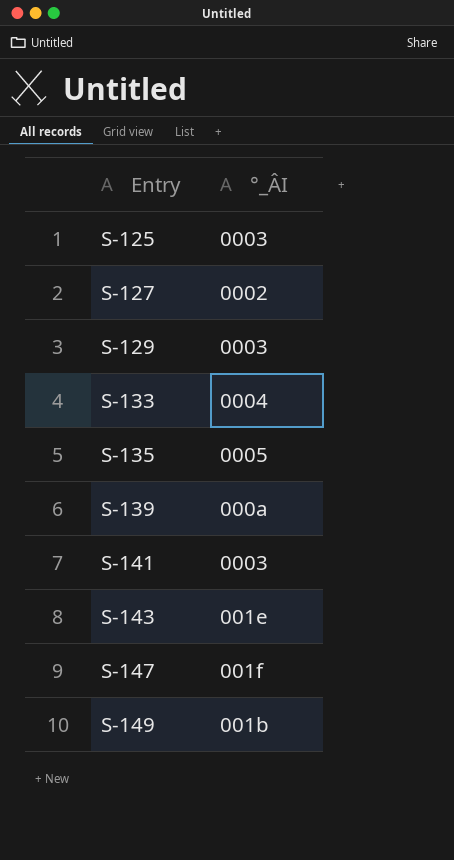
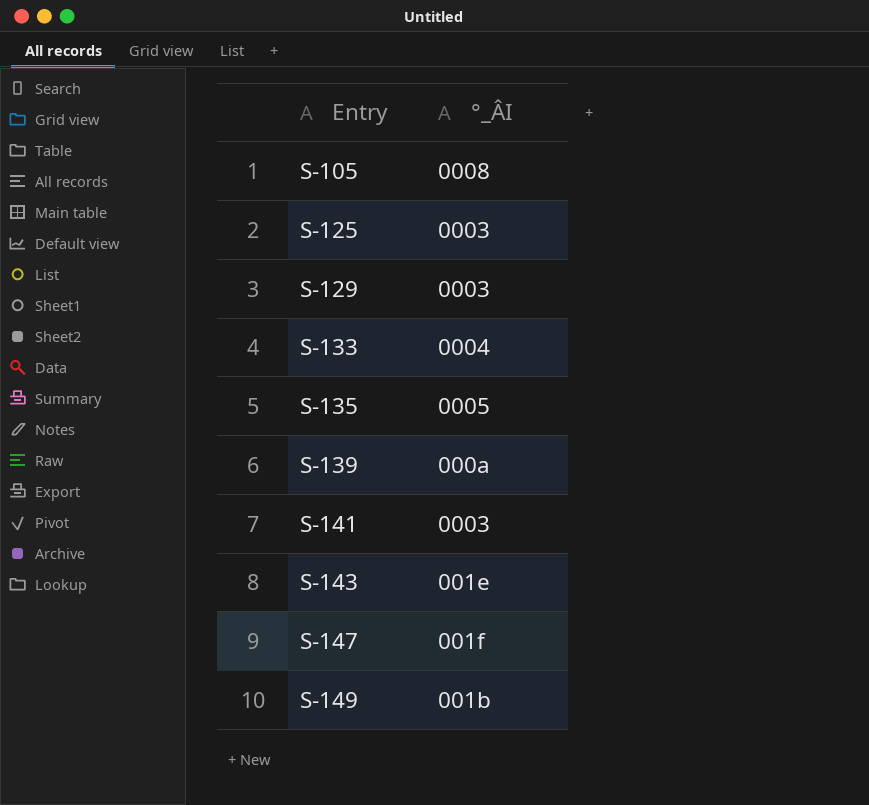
row S-127: 0002 -> none
row S-105: none -> 0008

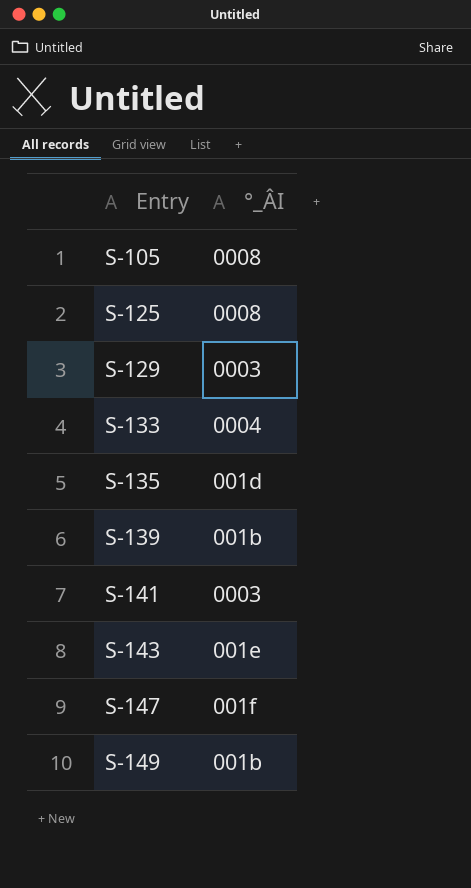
S-125 | °_ÂI: 0003 -> 0008
S-135 | °_ÂI: 0005 -> 001d
S-139 | °_ÂI: 000a -> 001b

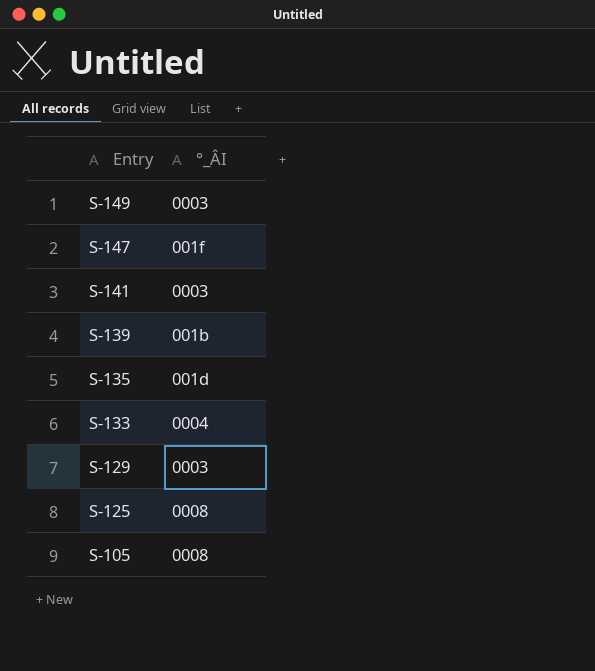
row order: Entry ascending -> Entry descending
row S-143: 001e -> none
S-149 | °_ÂI: 001b -> 0003

